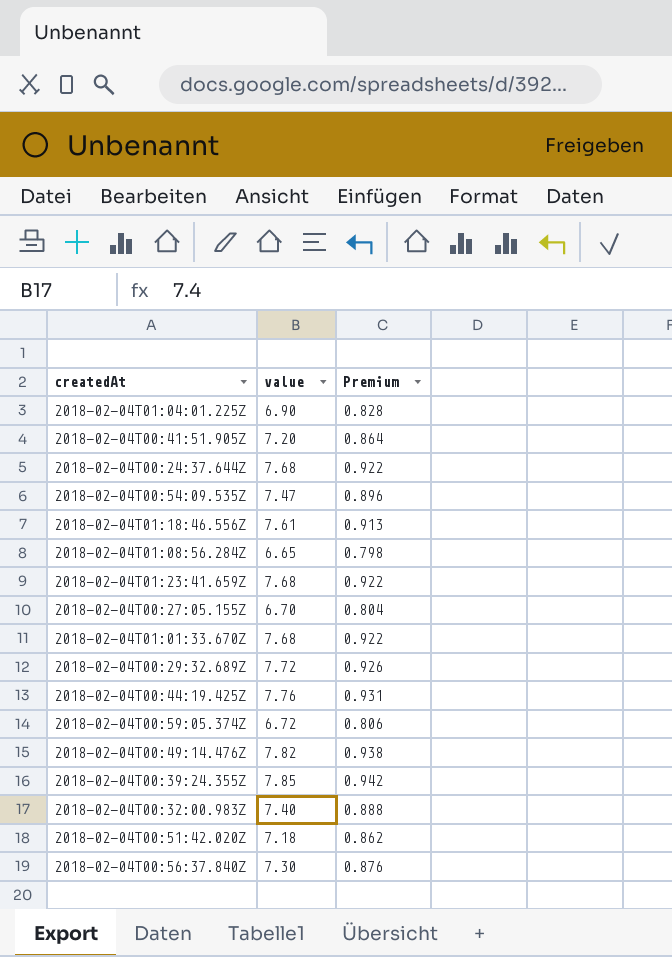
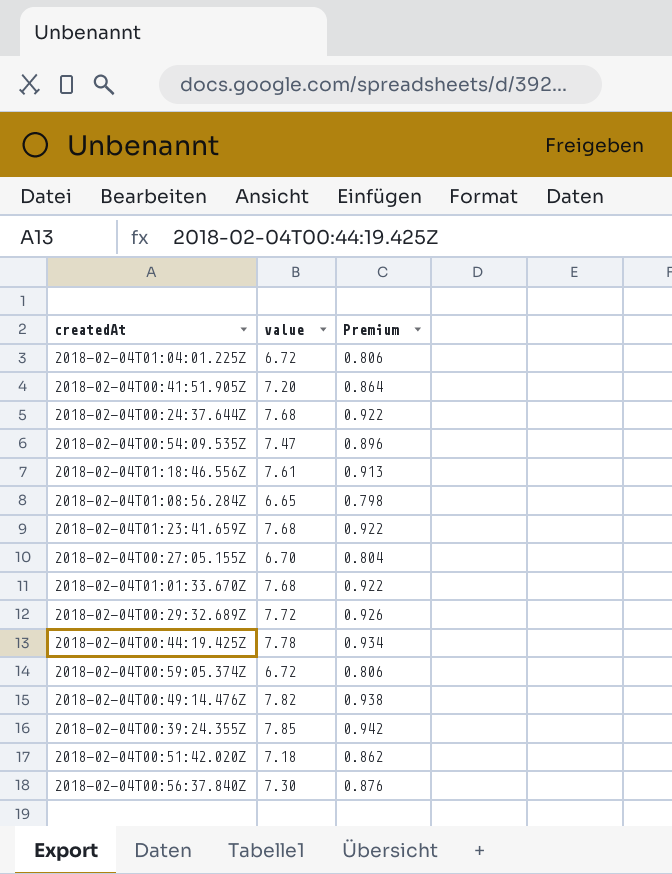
row 2018-02-04T00:32:00.983Z: 7.40 | 0.888 -> none
2018-02-04T01:04:01.225Z | value: 6.90 -> 6.72
2018-02-04T01:04:01.225Z | Premium: 0.828 -> 0.806
2018-02-04T00:44:19.425Z | value: 7.76 -> 7.78
2018-02-04T00:44:19.425Z | Premium: 0.931 -> 0.934

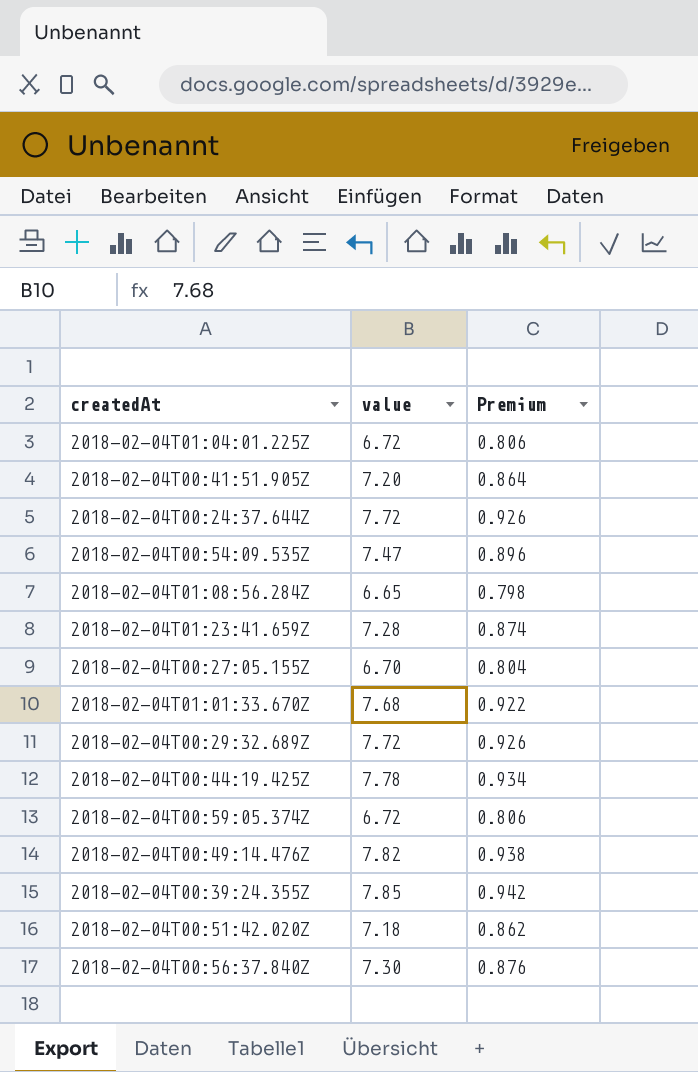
row 2018-02-04T01:18:46.556Z: 7.61 | 0.913 -> none
2018-02-04T00:24:37.644Z | value: 7.68 -> 7.72
2018-02-04T00:24:37.644Z | Premium: 0.922 -> 0.926
2018-02-04T01:23:41.659Z | value: 7.68 -> 7.28
2018-02-04T01:23:41.659Z | Premium: 0.922 -> 0.874

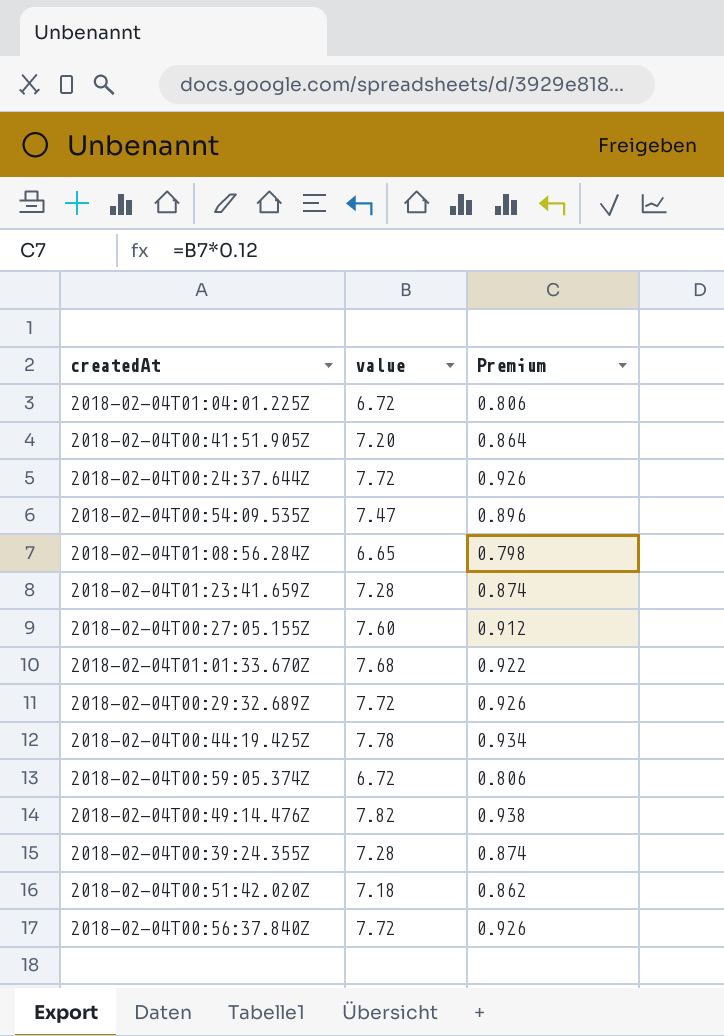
2018-02-04T00:27:05.155Z | value: 6.70 -> 7.60
2018-02-04T00:27:05.155Z | Premium: 0.804 -> 0.912
2018-02-04T00:39:24.355Z | value: 7.85 -> 7.28
2018-02-04T00:39:24.355Z | Premium: 0.942 -> 0.874
2018-02-04T00:56:37.840Z | value: 7.30 -> 7.72
2018-02-04T00:56:37.840Z | Premium: 0.876 -> 0.926

